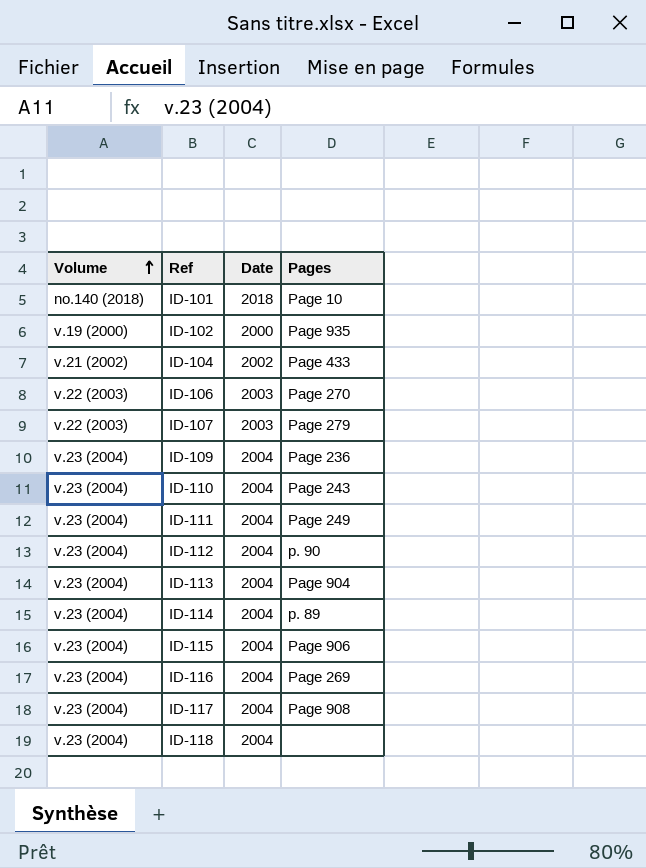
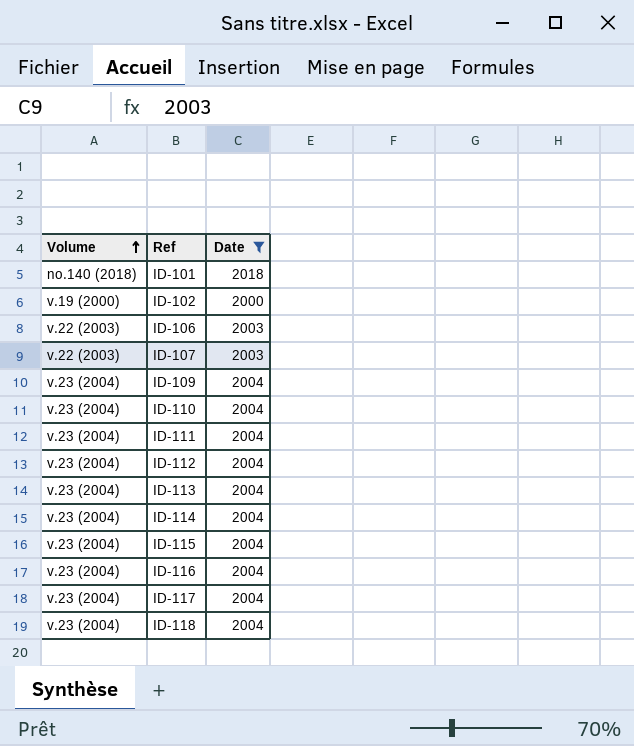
filter: none -> Date != 2002
column Pages | position: 4 -> none

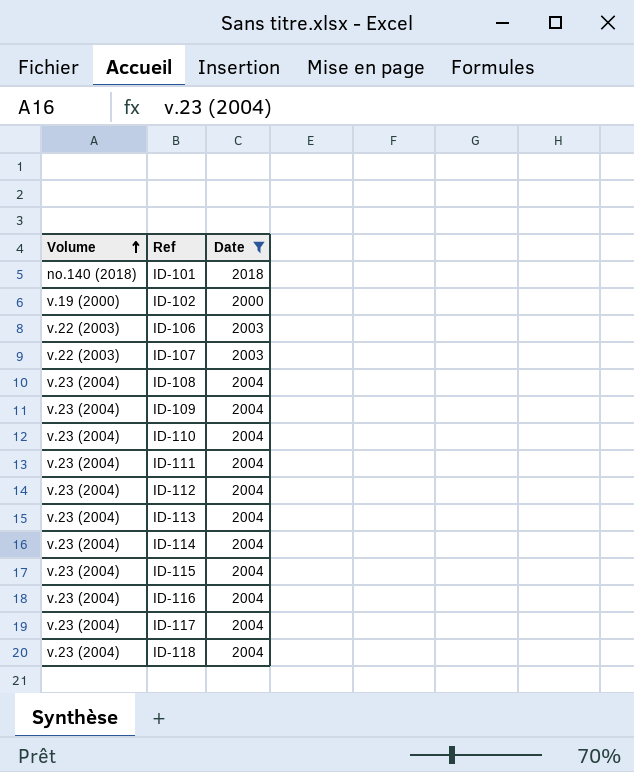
row ID-108: none -> v.23 (2004) | 2004

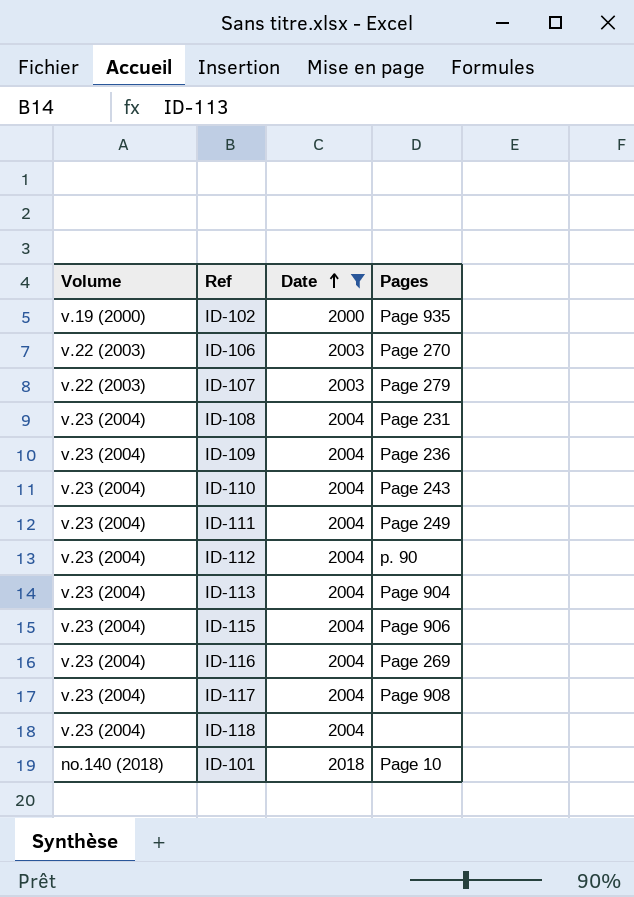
row order: Volume ascending -> Date ascending
column Pages | position: none -> 4
row ID-114: v.23 (2004) | 2004 -> none

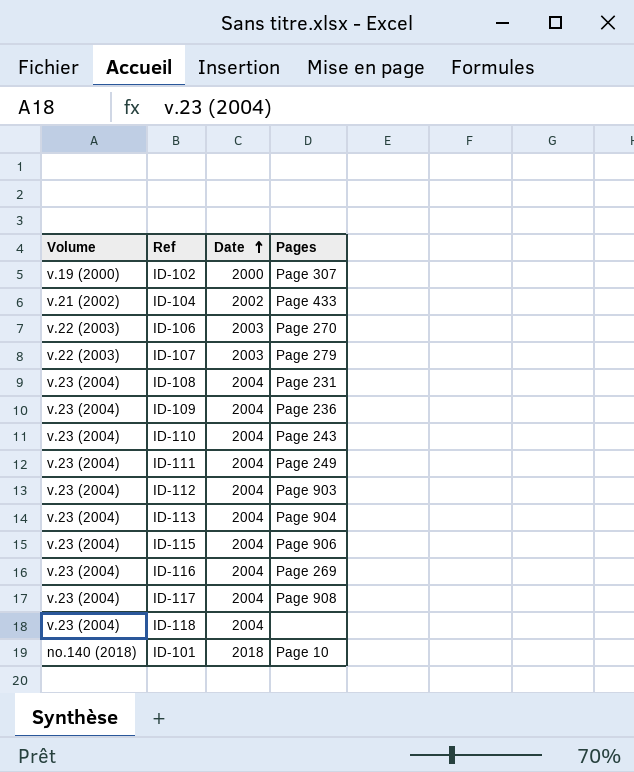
filter: Date != 2002 -> none
ID-102 | Pages: Page 935 -> Page 307
ID-112 | Pages: p. 90 -> Page 903

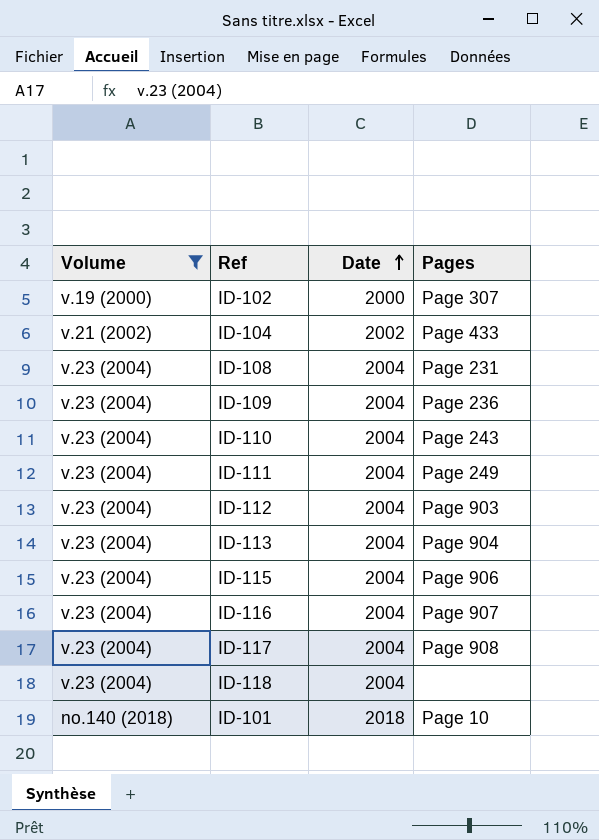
filter: none -> Volume != v.22 (2003)
ID-116 | Pages: Page 269 -> Page 907

